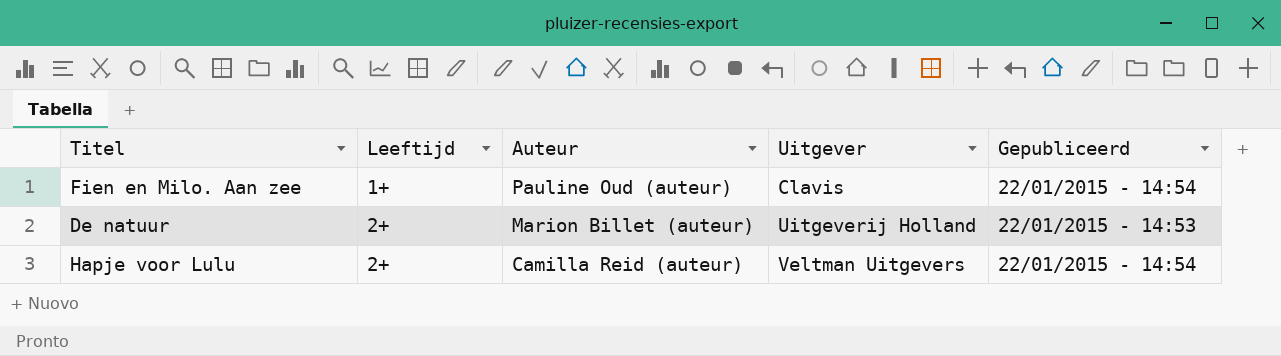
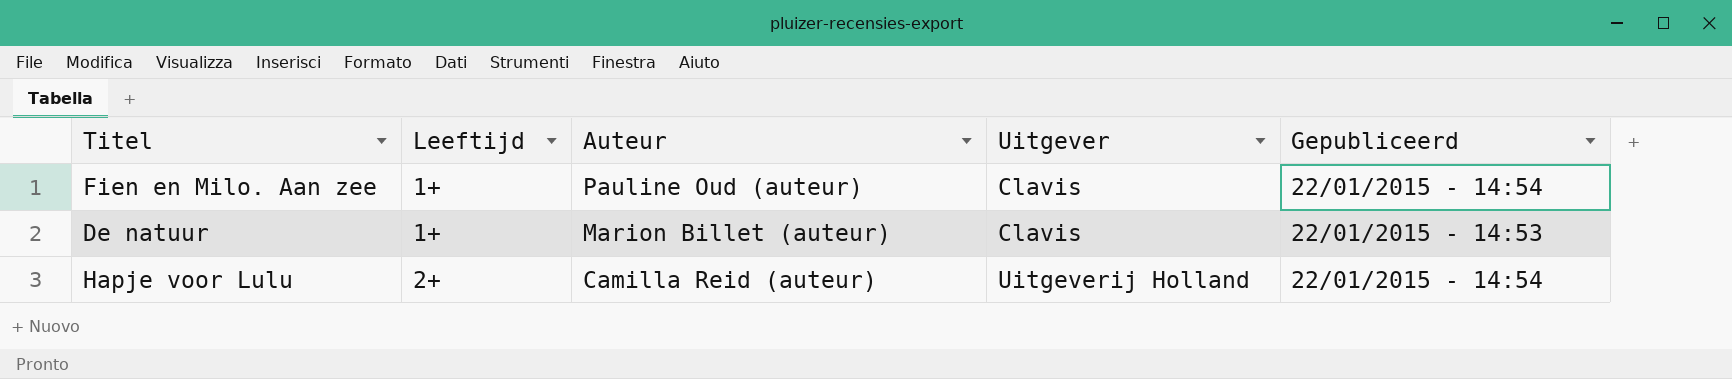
De natuur | Leeftijd: 2+ -> 1+
De natuur | Uitgever: Uitgeverij Holland -> Clavis
Hapje voor Lulu | Uitgever: Veltman Uitgevers -> Uitgeverij Holland

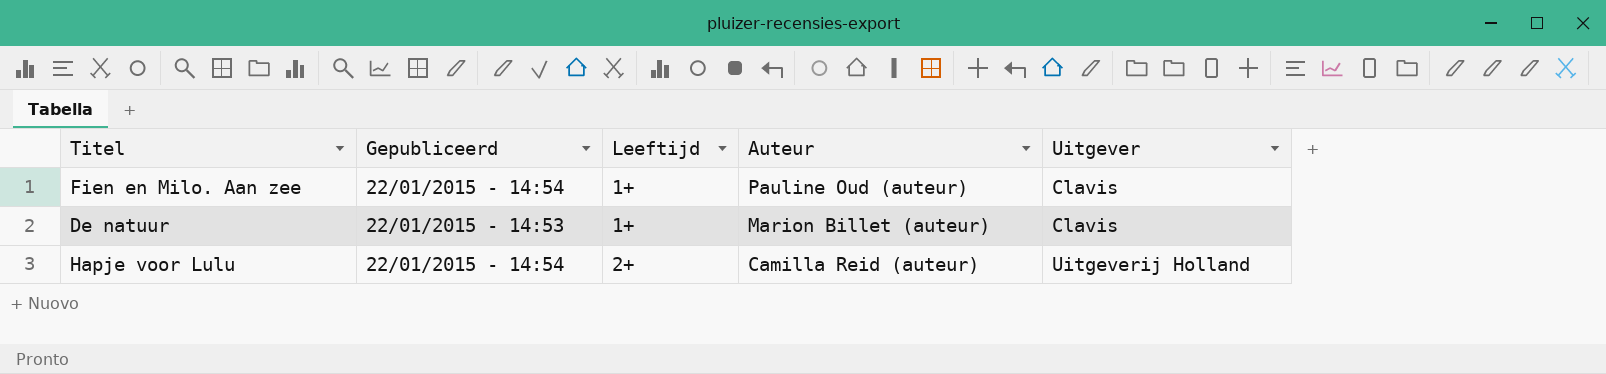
column Gepubliceerd | position: 5 -> 2

